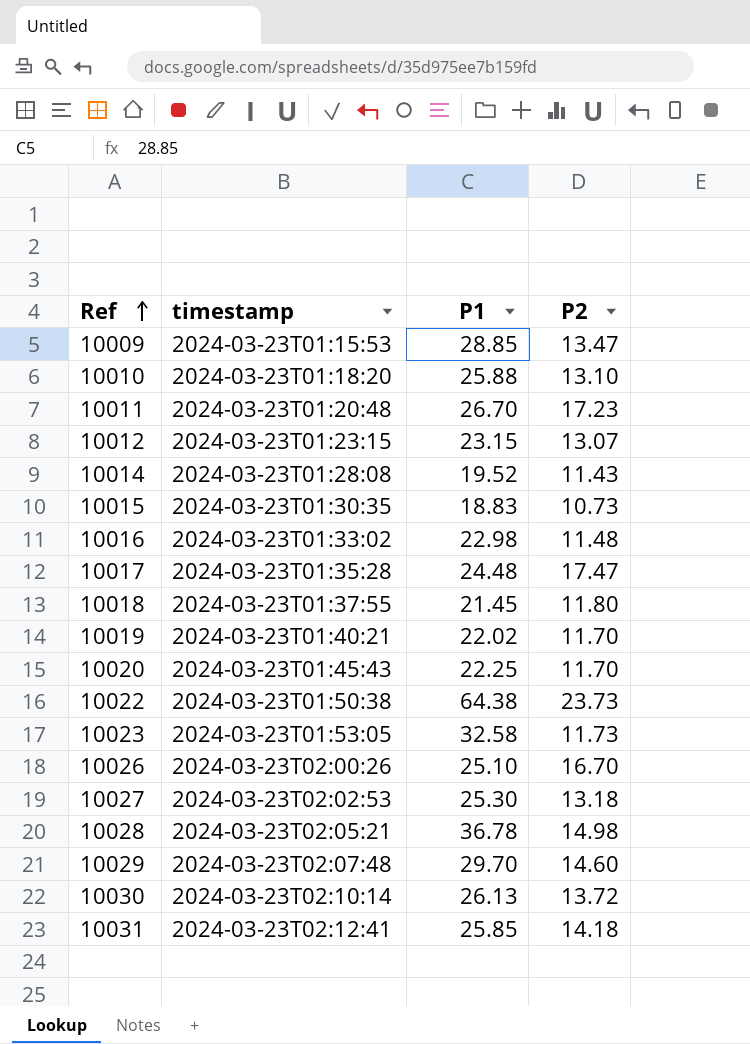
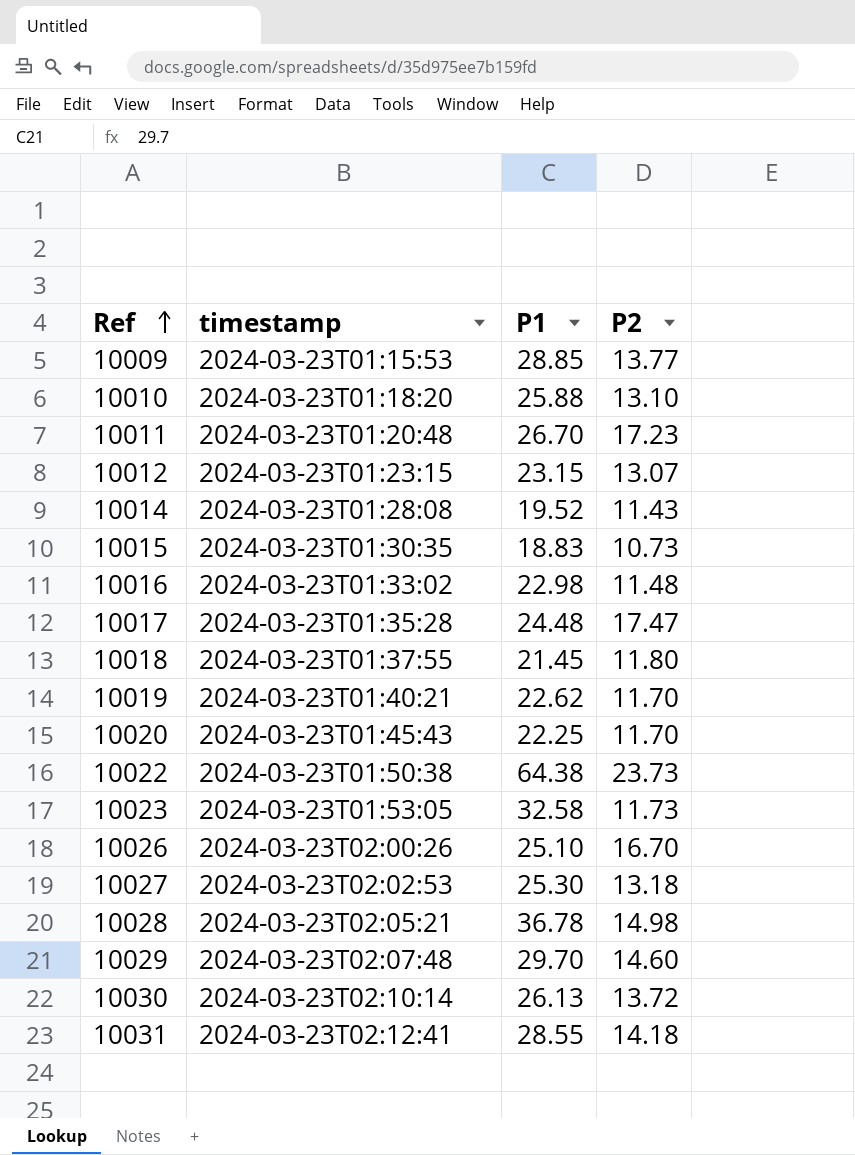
10009 | P2: 13.47 -> 13.77
10019 | P1: 22.02 -> 22.62
10031 | P1: 25.85 -> 28.55

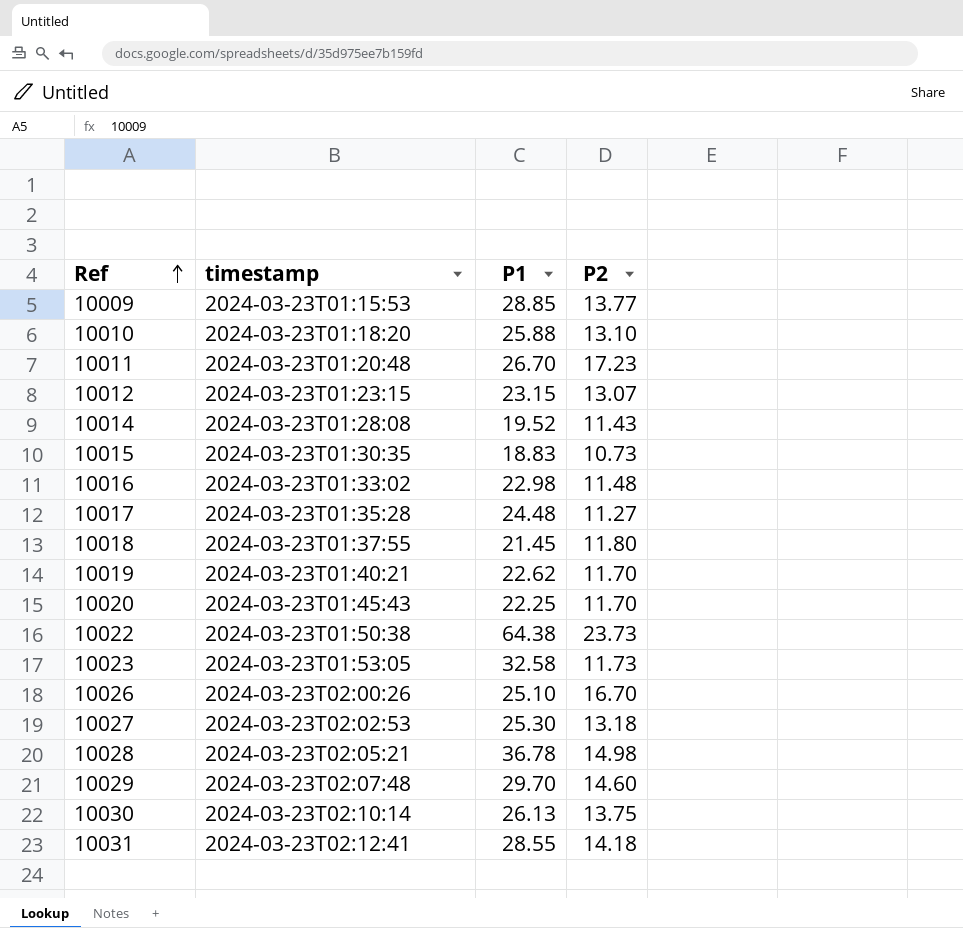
10017 | P2: 17.47 -> 11.27
10030 | P2: 13.72 -> 13.75

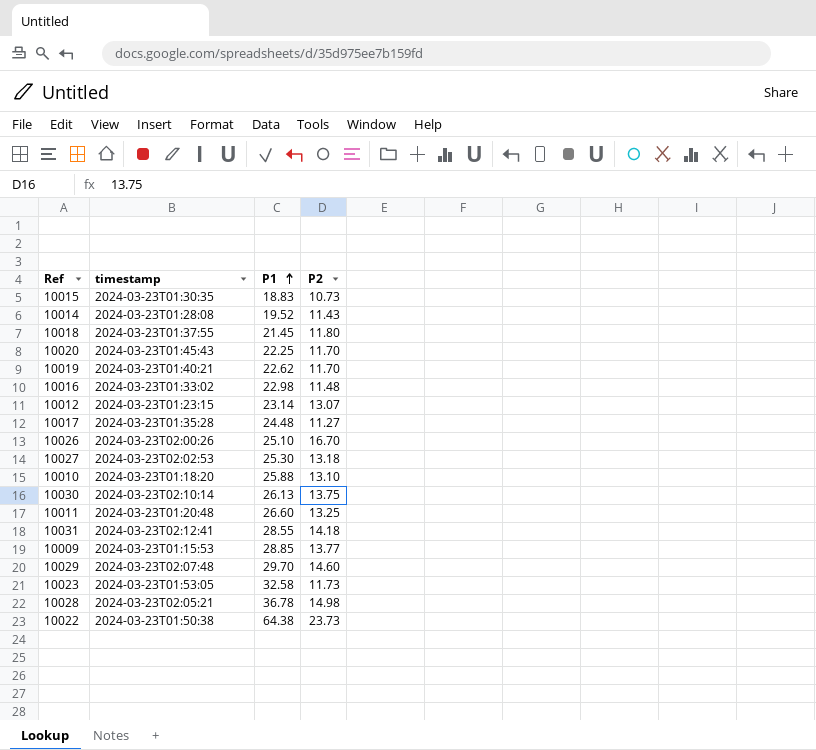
row order: Ref ascending -> P1 ascending
10012 | P1: 23.15 -> 23.14
10011 | P1: 26.70 -> 26.60
10011 | P2: 17.23 -> 13.25

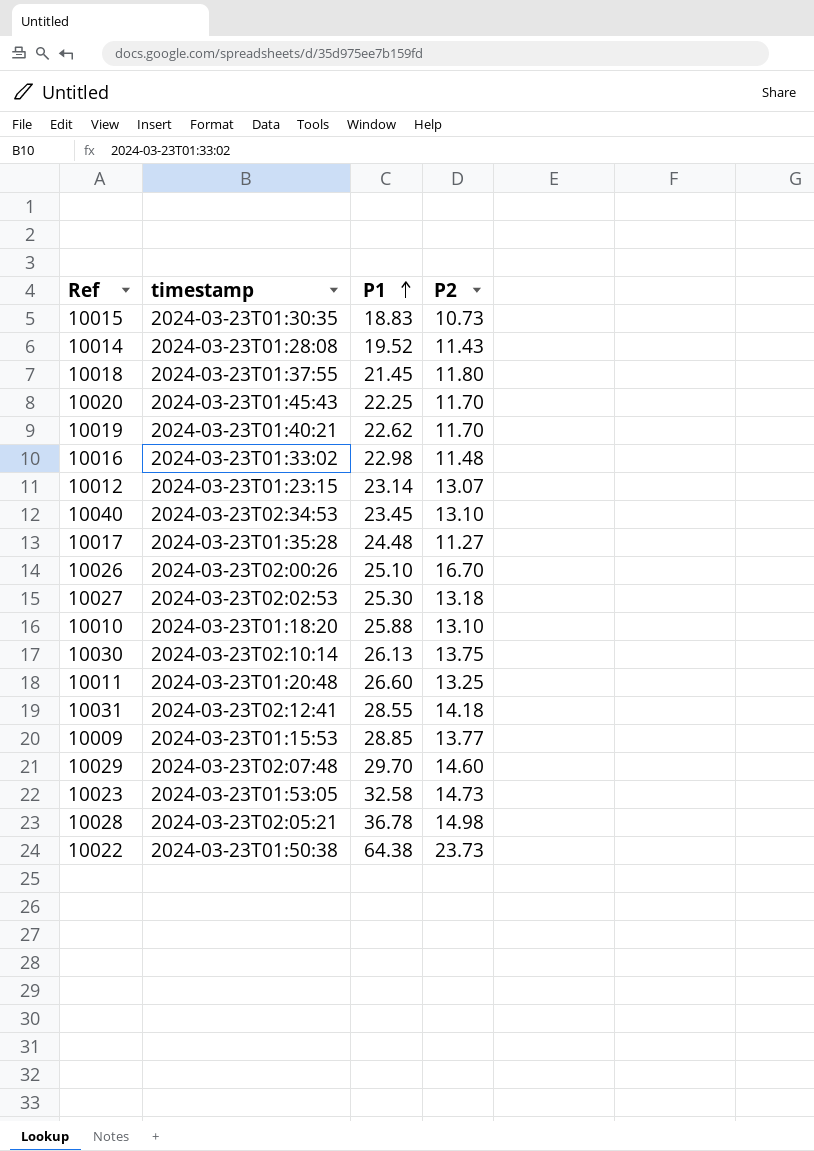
row 10040: none -> 2024-03-23T02:34:53 | 23.45 | 13.10
10023 | P2: 11.73 -> 14.73

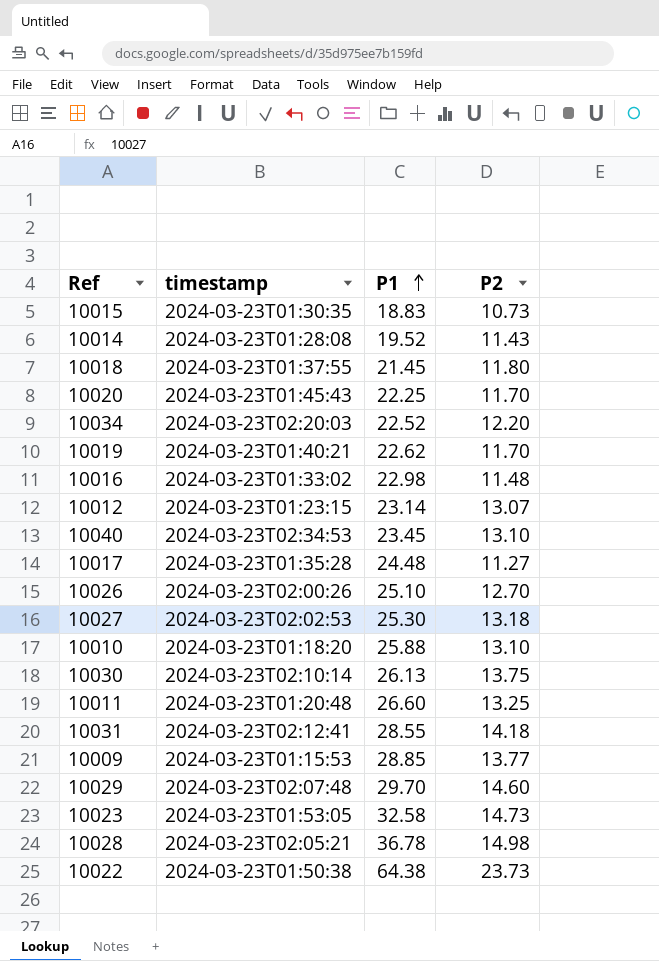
row 10034: none -> 2024-03-23T02:20:03 | 22.52 | 12.20
10026 | P2: 16.70 -> 12.70

